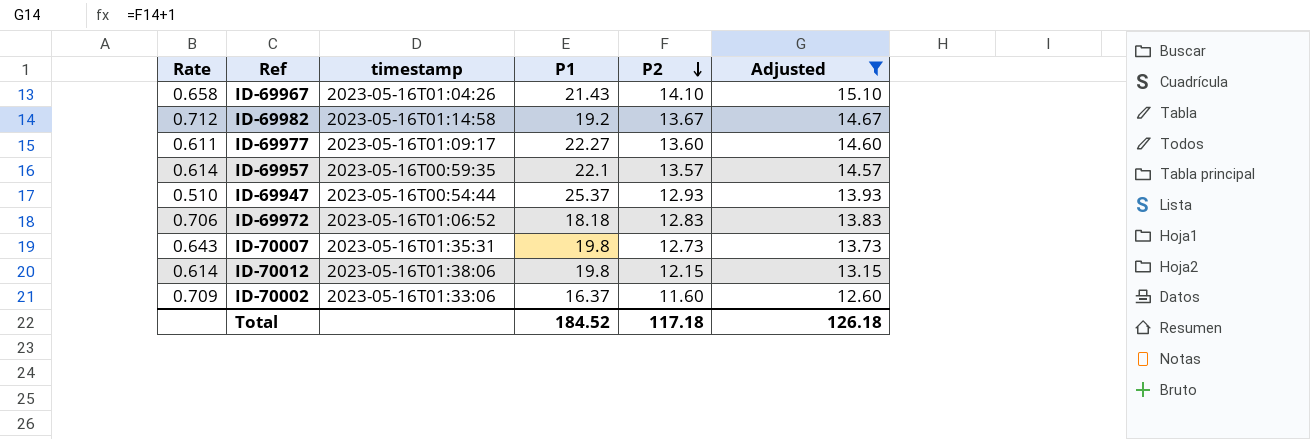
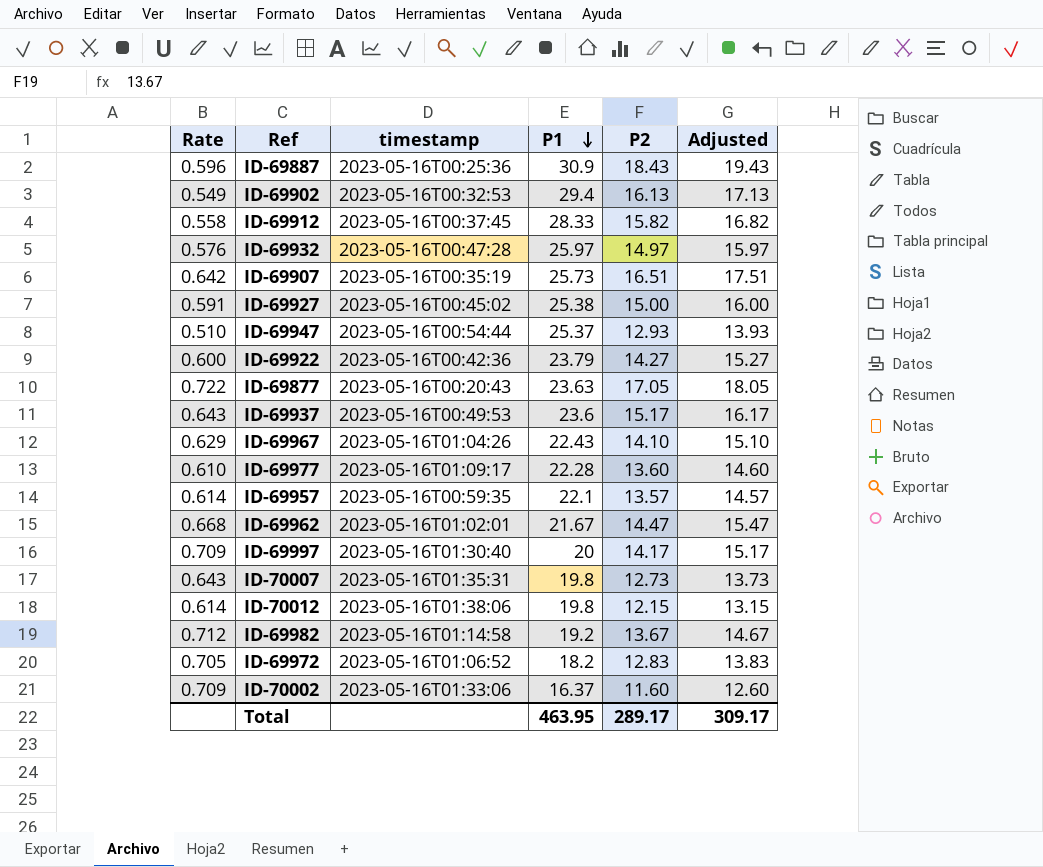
filter: Adjusted <= 15.10 -> none
row order: P2 descending -> P1 descending
ID-69967 | Rate: 0.658 -> 0.629
ID-69967 | P1: 21.43 -> 22.43
ID-69977 | Rate: 0.611 -> 0.610
ID-69977 | P1: 22.27 -> 22.28
ID-69972 | Rate: 0.706 -> 0.705
ID-69972 | P1: 18.18 -> 18.2
Total | P1: 184.52 -> 463.95
Total | P2: 117.18 -> 289.17
Total | Adjusted: 126.18 -> 309.17

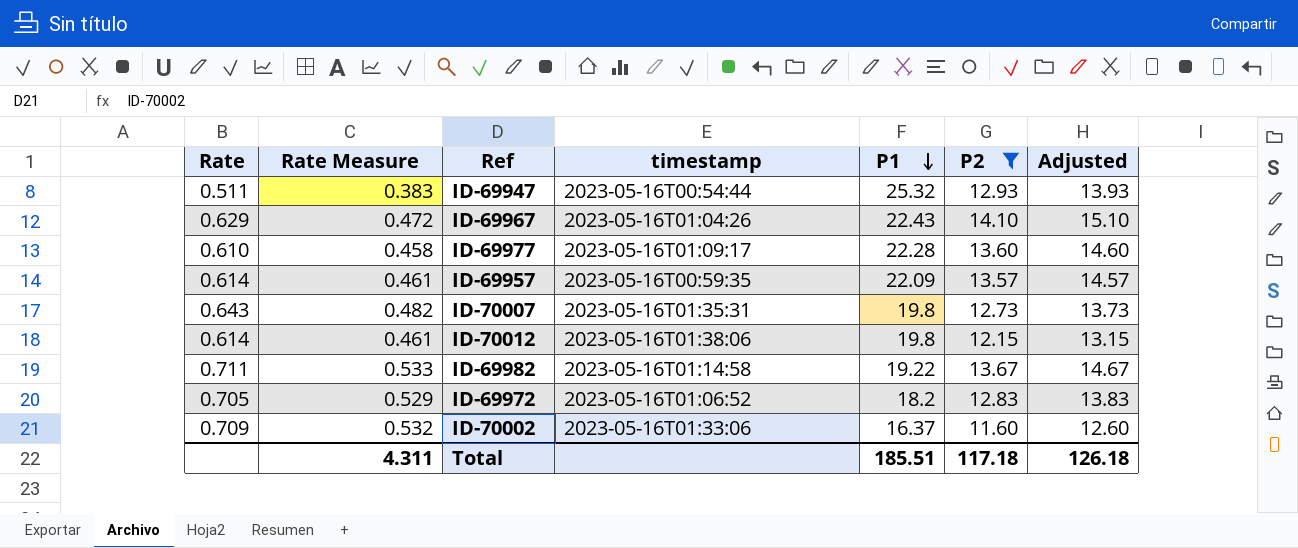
filter: none -> P2 <= 14.10
column Rate Measure | formula: none -> [Rate] * 0.75
ID-69947 | Rate: 0.510 -> 0.511
ID-69947 | P1: 25.37 -> 25.32
ID-69957 | P1: 22.1 -> 22.09
ID-69982 | Rate: 0.712 -> 0.711
ID-69982 | P1: 19.2 -> 19.22
Total | P1: 463.95 -> 185.51
Total | P2: 289.17 -> 117.18
Total | Adjusted: 309.17 -> 126.18

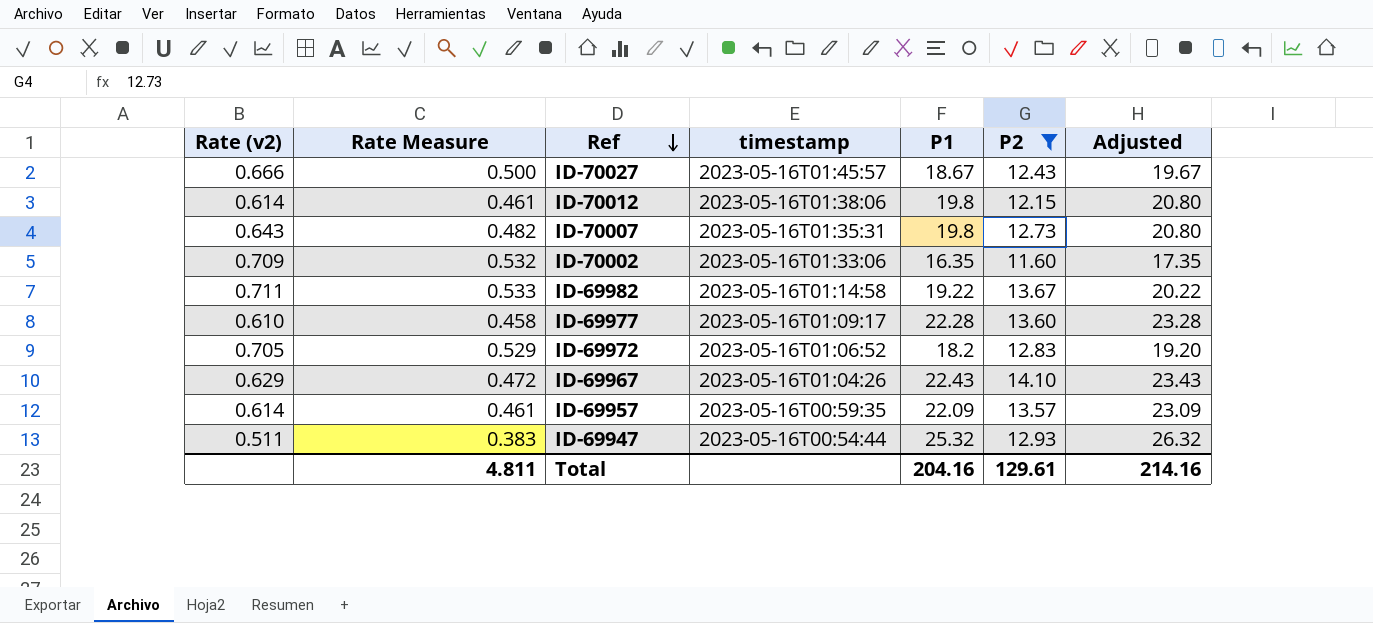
row order: P1 descending -> Ref descending
column name: Rate -> Rate (v2)
column Adjusted | formula: [P2] + 1 -> [P1] + 1
row ID-70027: none -> 0.666 | 0.500 | 2023-05-16T01:45:57 | 18.67 | 12.43 | 19.67
ID-70002 | P1: 16.37 -> 16.35
Total | Rate Measure: 4.311 -> 4.811
Total | P1: 185.51 -> 204.16
Total | P2: 117.18 -> 129.61
Total | Adjusted: 126.18 -> 214.16

